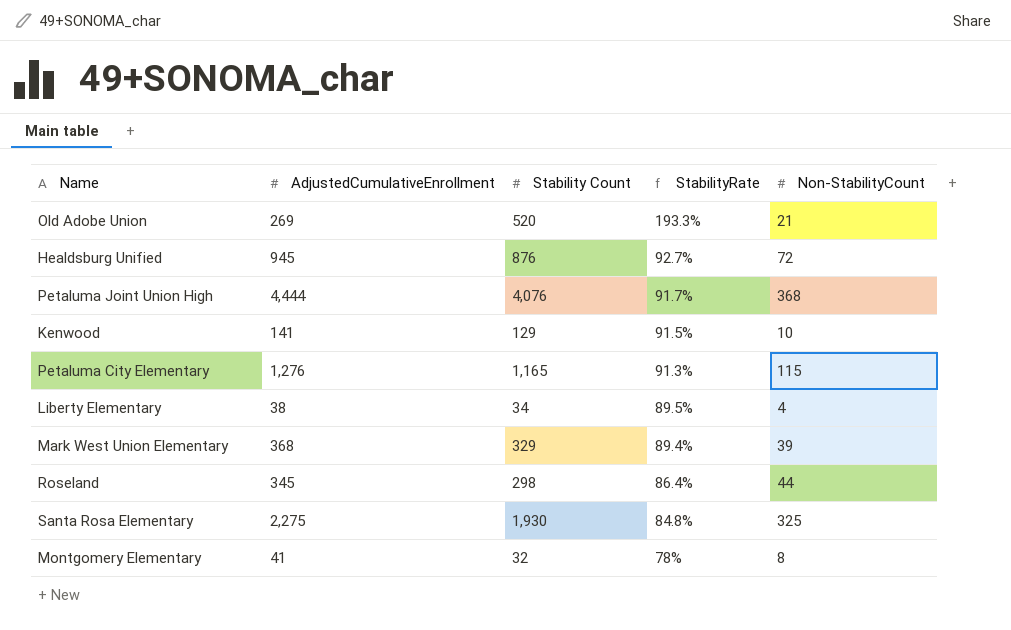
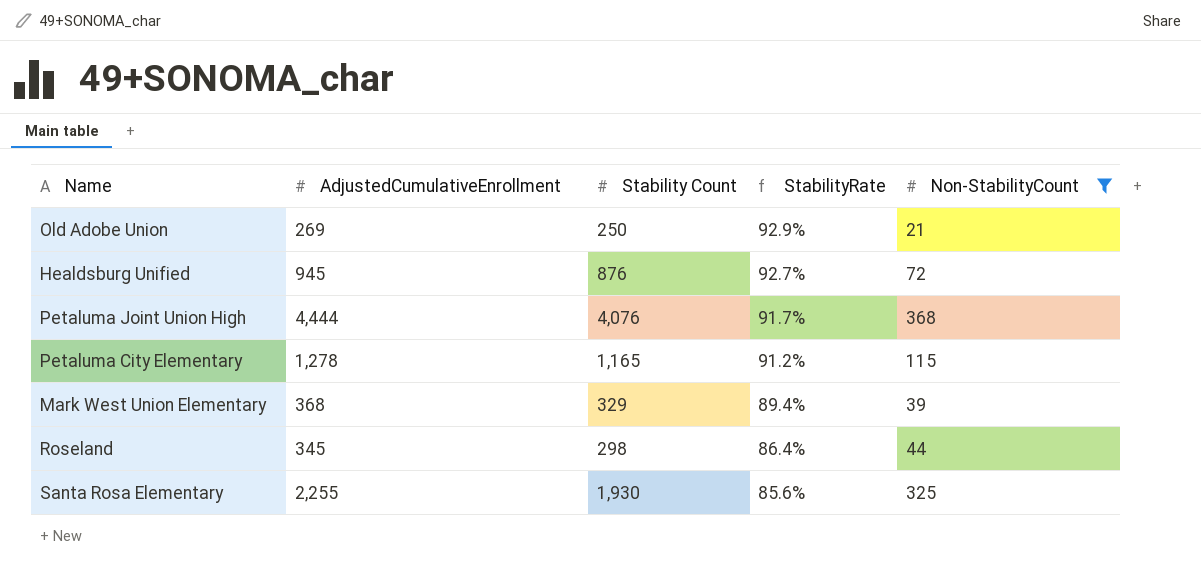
filter: none -> Non-StabilityCount >= 21
Old Adobe Union | Stability Count: 520 -> 250
Old Adobe Union | StabilityRate: 193.3% -> 92.9%
Petaluma City Elementary | AdjustedCumulativeEnrollment: 1,276 -> 1,278
Petaluma City Elementary | StabilityRate: 91.3% -> 91.2%
Santa Rosa Elementary | AdjustedCumulativeEnrollment: 2,275 -> 2,255
Santa Rosa Elementary | StabilityRate: 84.8% -> 85.6%

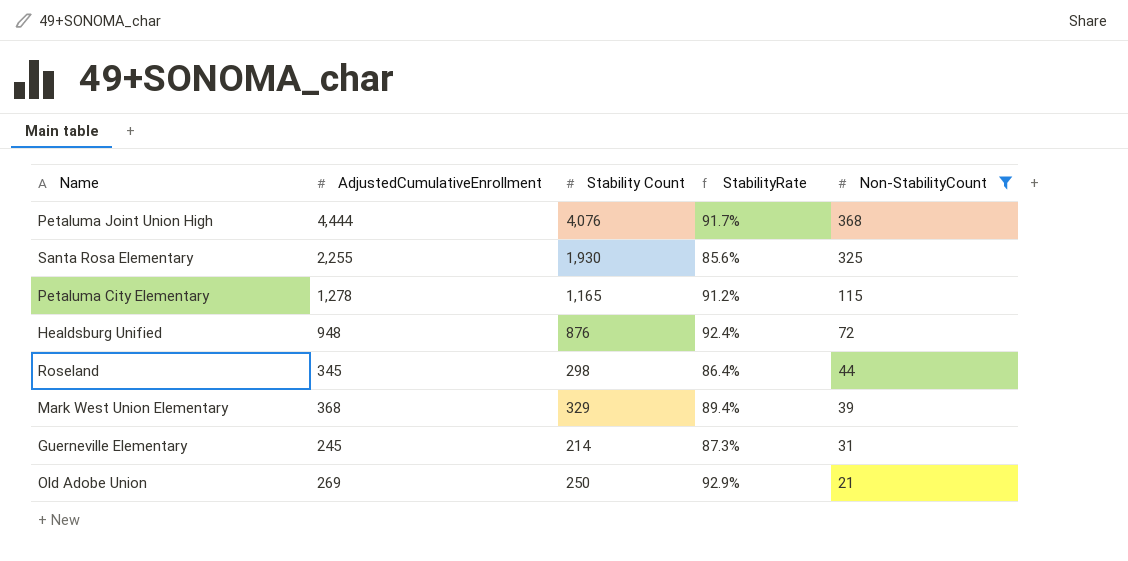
row order: StabilityRate descending -> Non-StabilityCount descending
Healdsburg Unified | AdjustedCumulativeEnrollment: 945 -> 948
Healdsburg Unified | StabilityRate: 92.7% -> 92.4%
row Guerneville Elementary: none -> 245 | 214 | 87.3% | 31

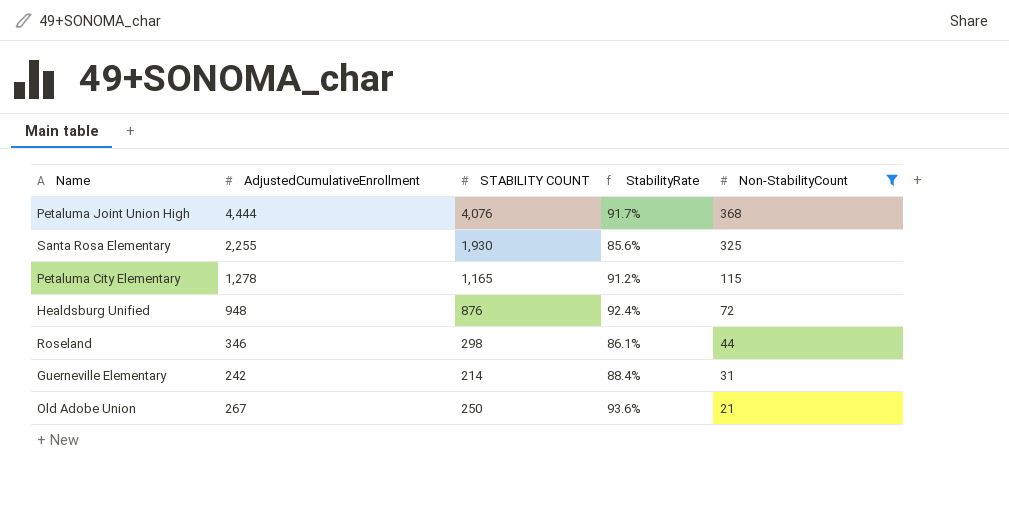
column name: Stability Count -> STABILITY COUNT
row Mark West Union Elementary: 368 | 329 | 89.4% | 39 -> none
Roseland | AdjustedCumulativeEnrollment: 345 -> 346
Roseland | StabilityRate: 86.4% -> 86.1%
Guerneville Elementary | AdjustedCumulativeEnrollment: 245 -> 242
Guerneville Elementary | StabilityRate: 87.3% -> 88.4%
Old Adobe Union | AdjustedCumulativeEnrollment: 269 -> 267
Old Adobe Union | StabilityRate: 92.9% -> 93.6%

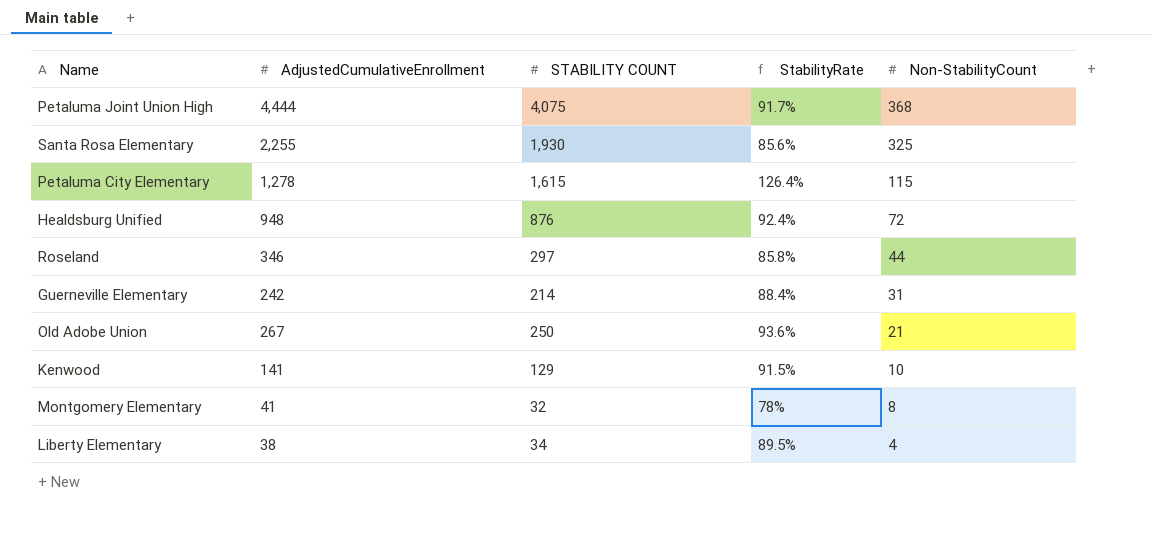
filter: Non-StabilityCount >= 21 -> none
Petaluma Joint Union High | STABILITY COUNT: 4,076 -> 4,075
Petaluma City Elementary | STABILITY COUNT: 1,165 -> 1,615
Petaluma City Elementary | StabilityRate: 91.2% -> 126.4%
Roseland | STABILITY COUNT: 298 -> 297
Roseland | StabilityRate: 86.1% -> 85.8%

